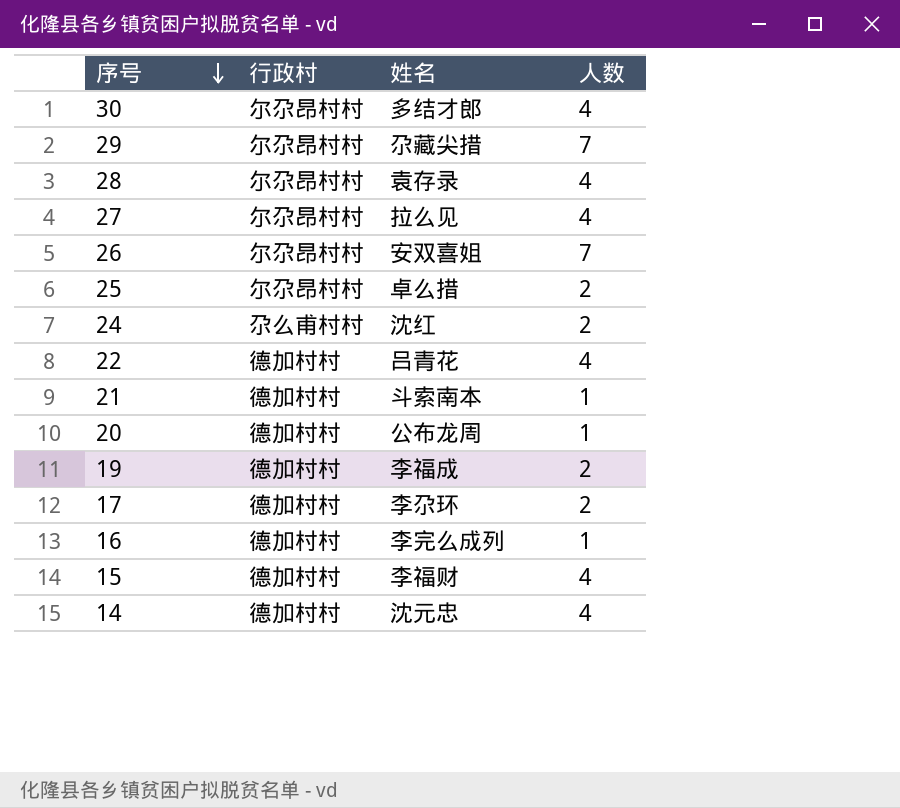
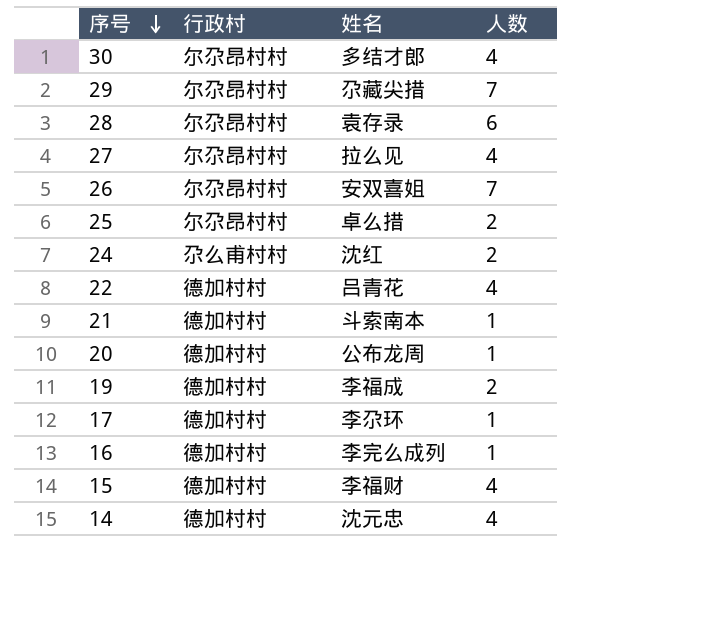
28 | 人数: 4 -> 6
17 | 人数: 2 -> 1

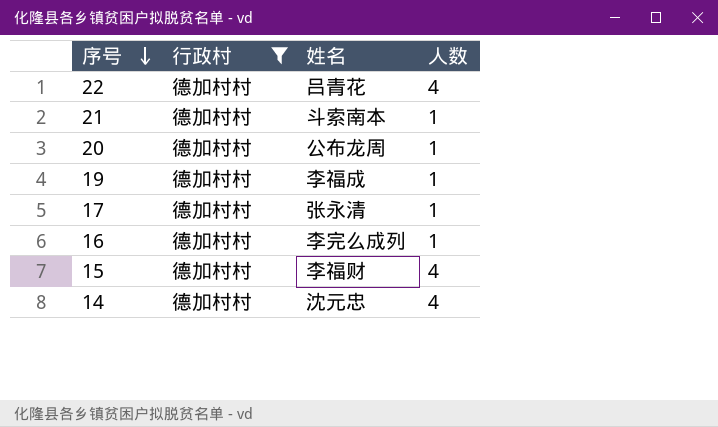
filter: none -> 行政村 = 德加村村
19 | 人数: 2 -> 1
17 | 姓名: 李尕环 -> 张永清

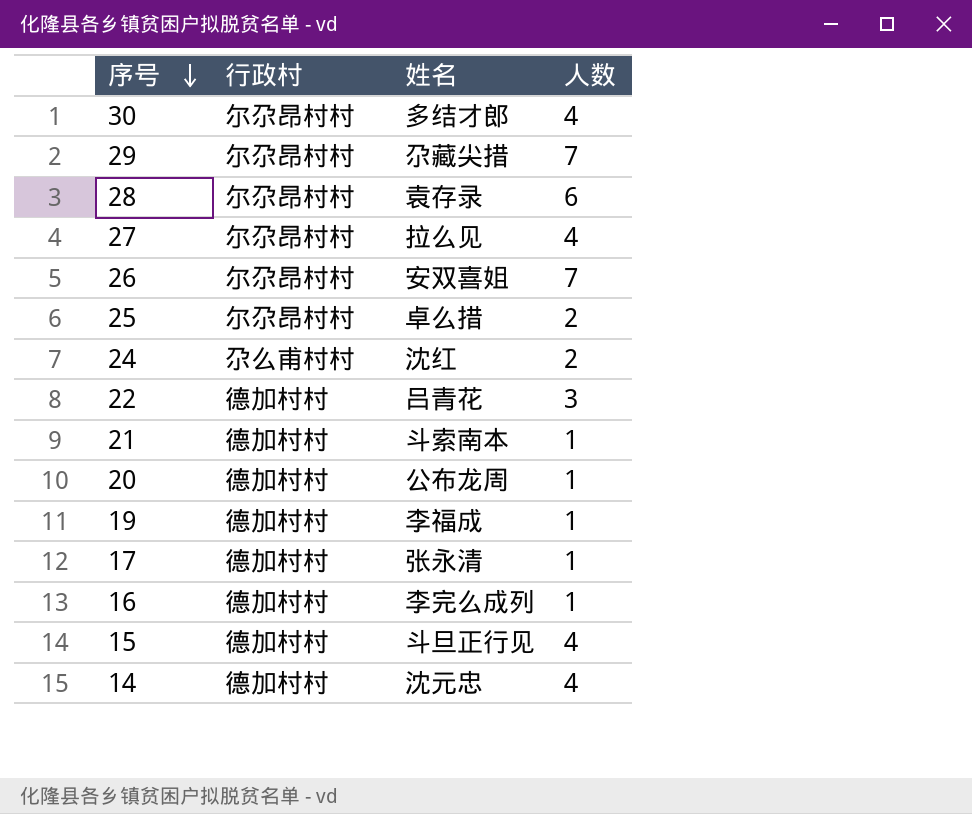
filter: 行政村 = 德加村村 -> none
22 | 人数: 4 -> 3
15 | 姓名: 李福财 -> 斗旦正行见

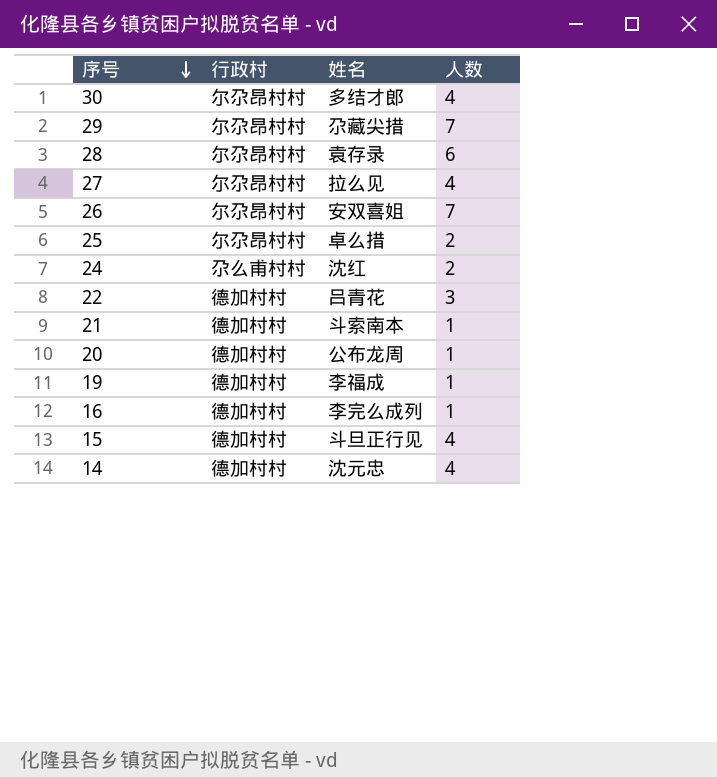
row 17: 德加村村 | 张永清 | 1 -> none

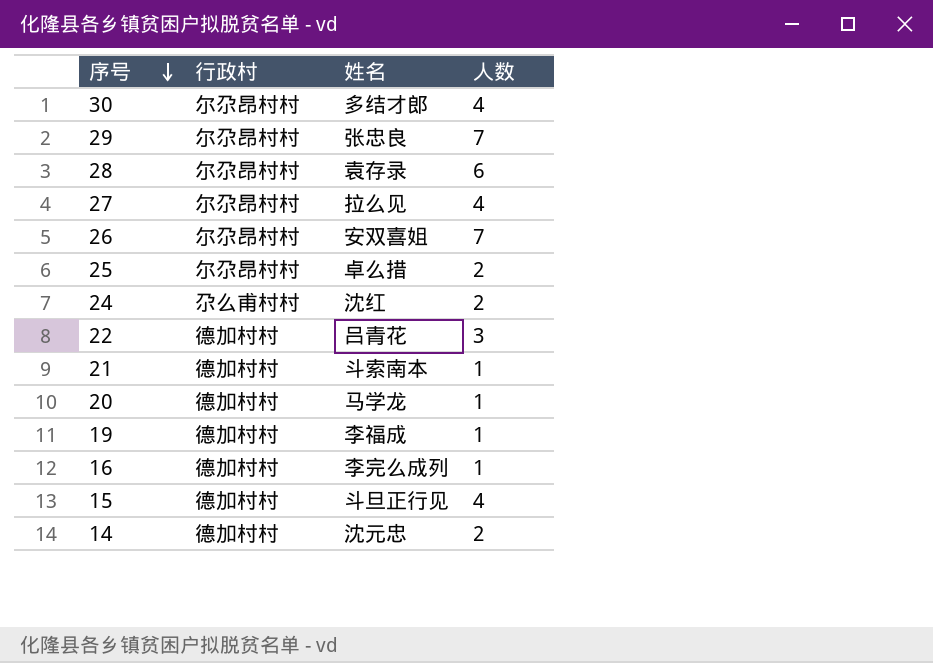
29 | 姓名: 尕藏尖措 -> 张忠良
20 | 姓名: 公布龙周 -> 马学龙
14 | 人数: 4 -> 2

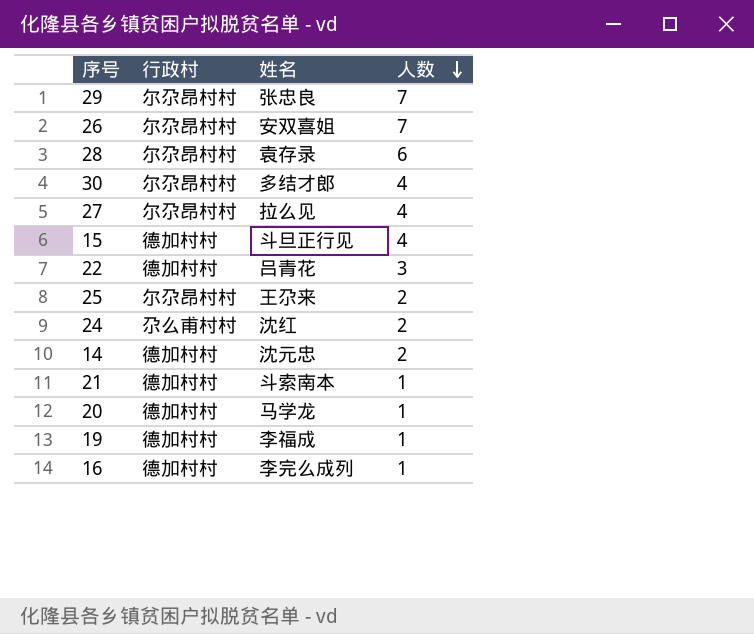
row order: 序号 descending -> 人数 descending
25 | 姓名: 卓么措 -> 王尕来

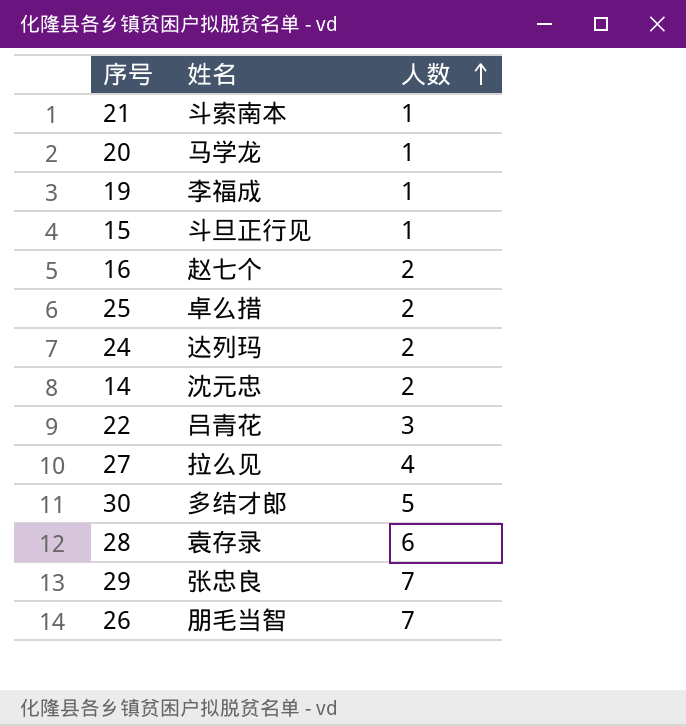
row order: 人数 descending -> 人数 ascending
column 行政村 | position: 2 -> none
15 | 人数: 4 -> 1
16 | 姓名: 李完么成列 -> 赵七个
16 | 人数: 1 -> 2
25 | 姓名: 王尕来 -> 卓么措
24 | 姓名: 沈红 -> 达列玛
30 | 人数: 4 -> 5
26 | 姓名: 安双喜姐 -> 朋毛当智

